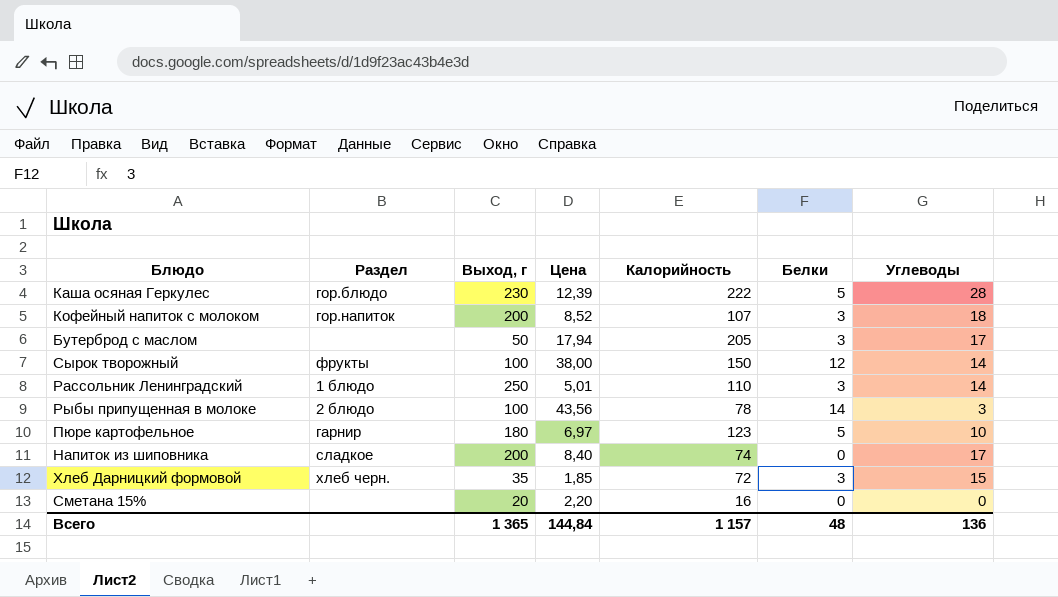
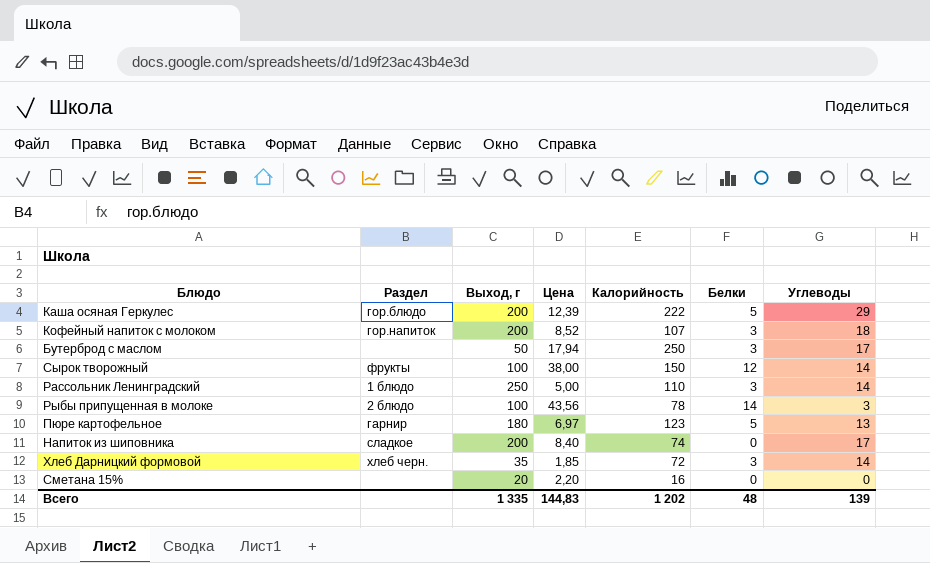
Каша осяная Геркулес | Выход, г: 230 -> 200
Каша осяная Геркулес | Углеводы: 28 -> 29
Бутерброд с маслом | Калорийность: 205 -> 250
Рассольник Ленинградский | Цена: 5,01 -> 5,00
Пюре картофельное | Углеводы: 10 -> 13
Хлеб Дарницкий формовой | Углеводы: 15 -> 14
Всего | Выход, г: 1 365 -> 1 335
Всего | Цена: 144,84 -> 144,83
Всего | Калорийность: 1 157 -> 1 202
Всего | Углеводы: 136 -> 139

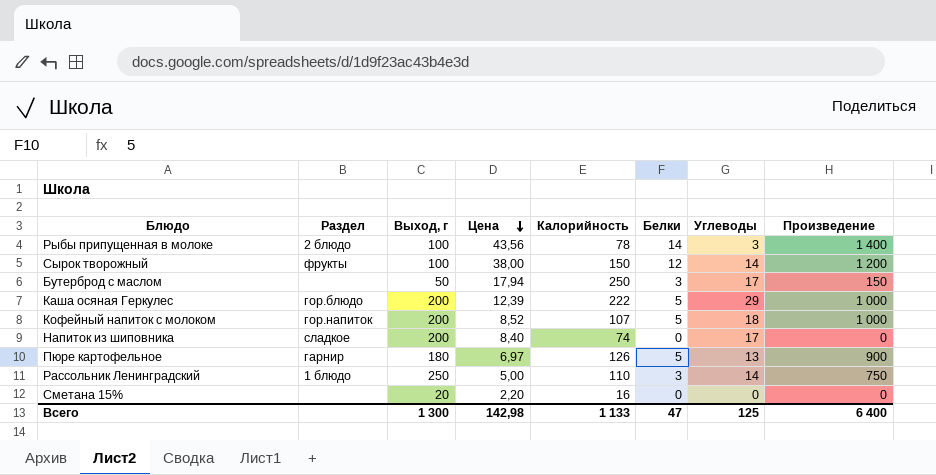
row order: none -> Цена descending
column Произведение | formula: none -> [Выход, г] * [Белки]
row Хлеб Дарницкий формовой: хлеб черн. | 35 | 1,85 | 72 | 3 | 14 -> none
Кофейный напиток с молоком | Белки: 3 -> 5
Пюре картофельное | Калорийность: 123 -> 126
Всего | Выход, г: 1 335 -> 1 300
Всего | Цена: 144,83 -> 142,98
Всего | Калорийность: 1 202 -> 1 133
Всего | Белки: 48 -> 47
Всего | Углеводы: 139 -> 125

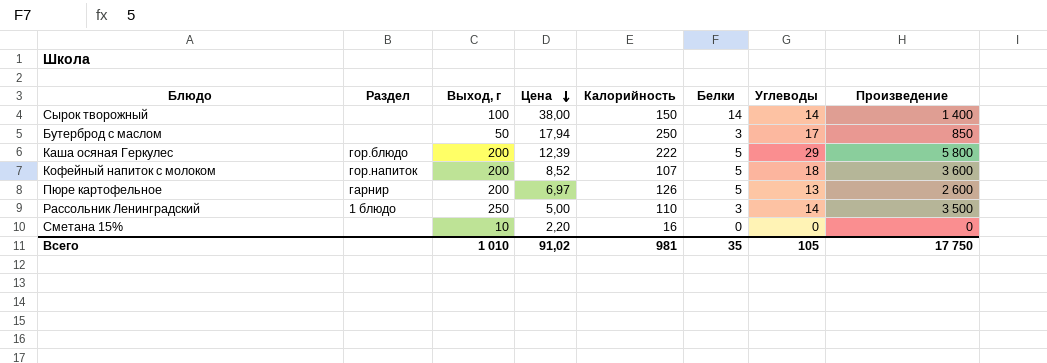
column Произведение | formula: [Выход, г] * [Белки] -> [Выход, г] * [Углеводы]
row Рыбы припущенная в молоке: 2 блюдо | 100 | 43,56 | 78 | 14 | 3 | 1 400 -> none
row Напиток из шиповника: сладкое | 200 | 8,40 | 74 | 0 | 17 | 0 -> none
Сырок творожный | Раздел: фрукты -> none
Сырок творожный | Белки: 12 -> 14
Пюре картофельное | Выход, г: 180 -> 200
Сметана 15% | Выход, г: 20 -> 10
Всего | Выход, г: 1 300 -> 1 010
Всего | Цена: 142,98 -> 91,02
Всего | Калорийность: 1 133 -> 981
Всего | Белки: 47 -> 35
Всего | Углеводы: 125 -> 105
Всего | Произведение: 6 400 -> 17 750

